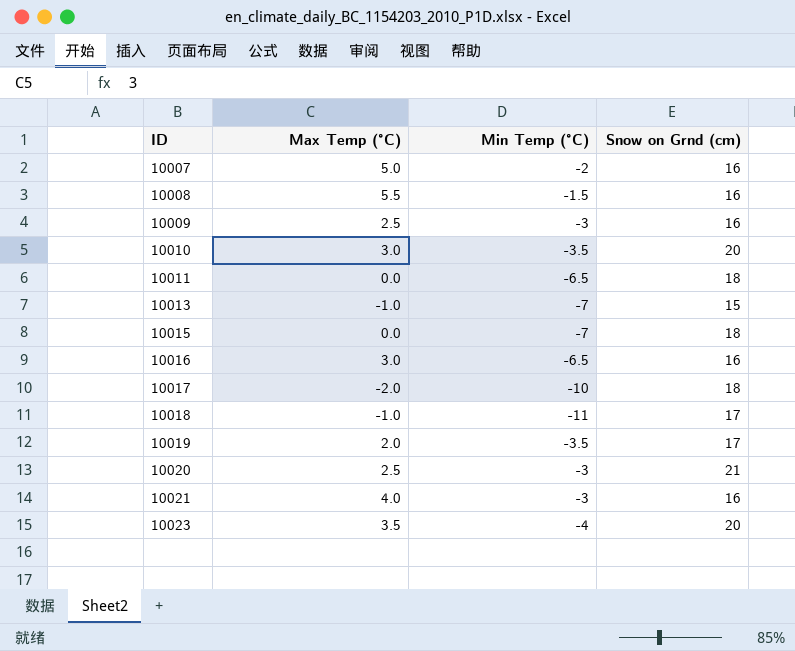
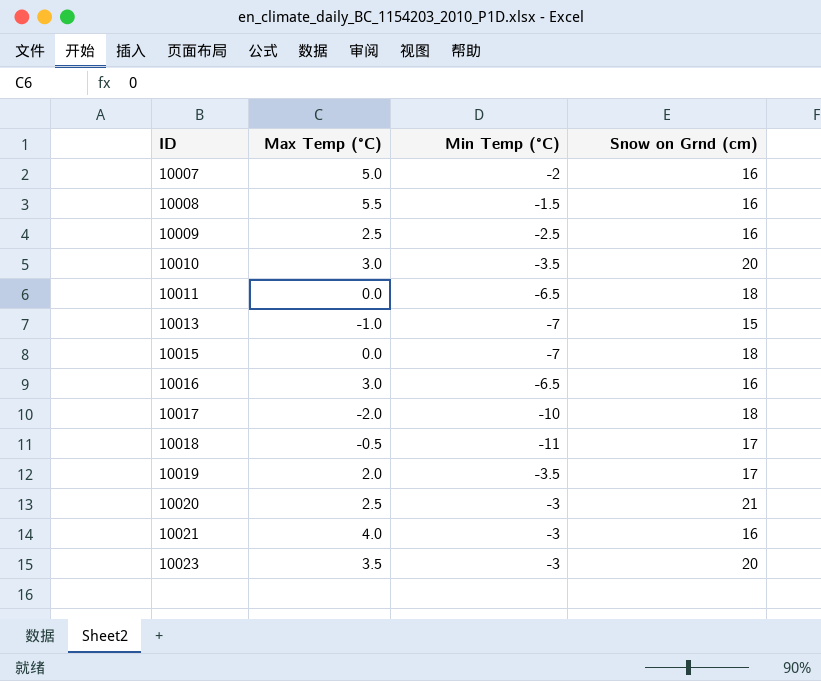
10009 | Min Temp (°C): -3 -> -2.5
10018 | Max Temp (°C): -1.0 -> -0.5
10023 | Min Temp (°C): -4 -> -3

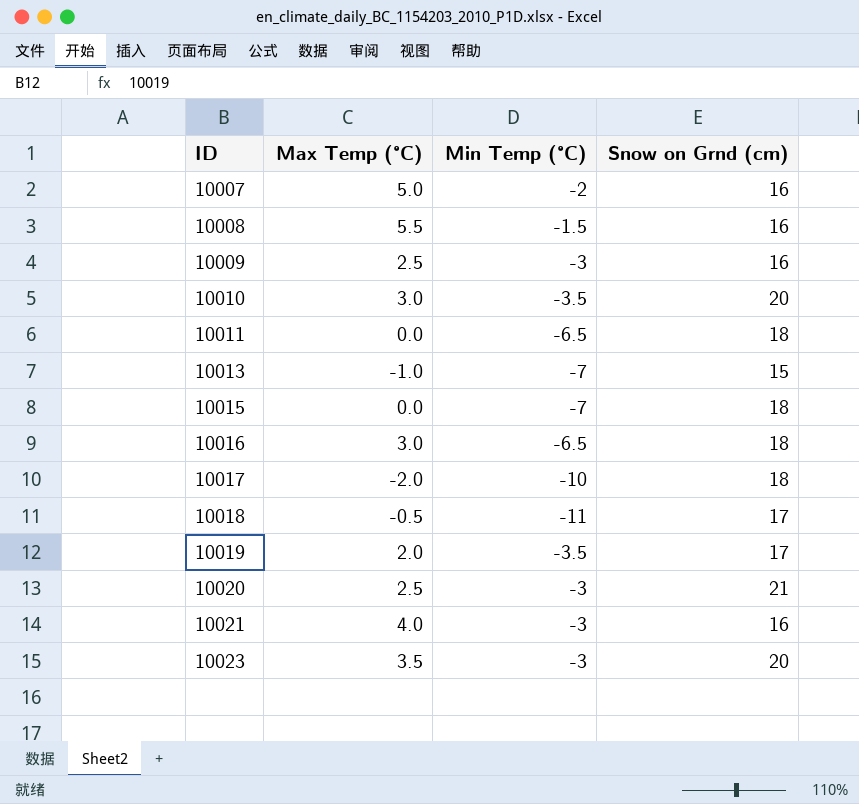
10009 | Min Temp (°C): -2.5 -> -3
10016 | Snow on Grnd (cm): 16 -> 18

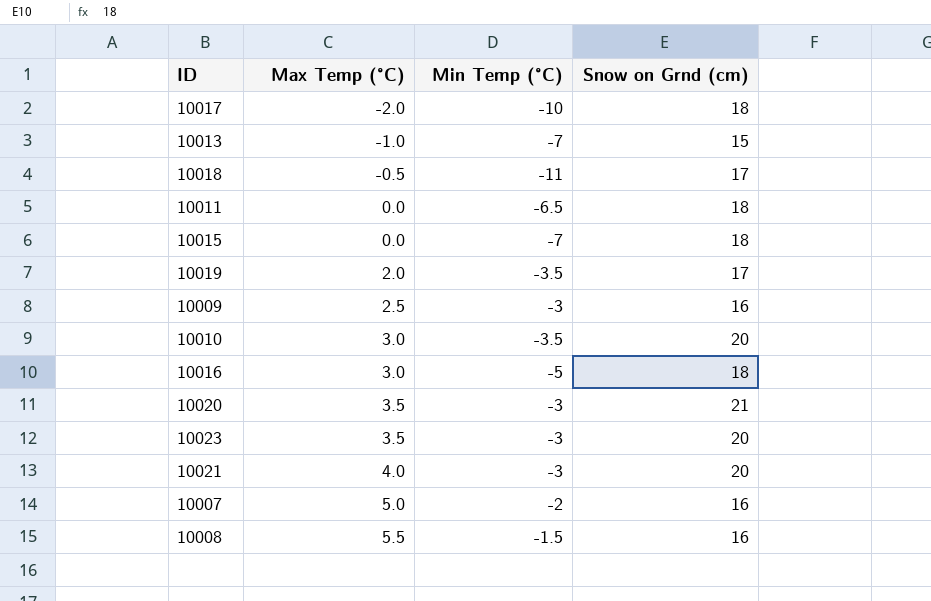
row order: ID ascending -> Max Temp (°C) ascending
10016 | Min Temp (°C): -6.5 -> -5
10020 | Max Temp (°C): 2.5 -> 3.5
10021 | Snow on Grnd (cm): 16 -> 20

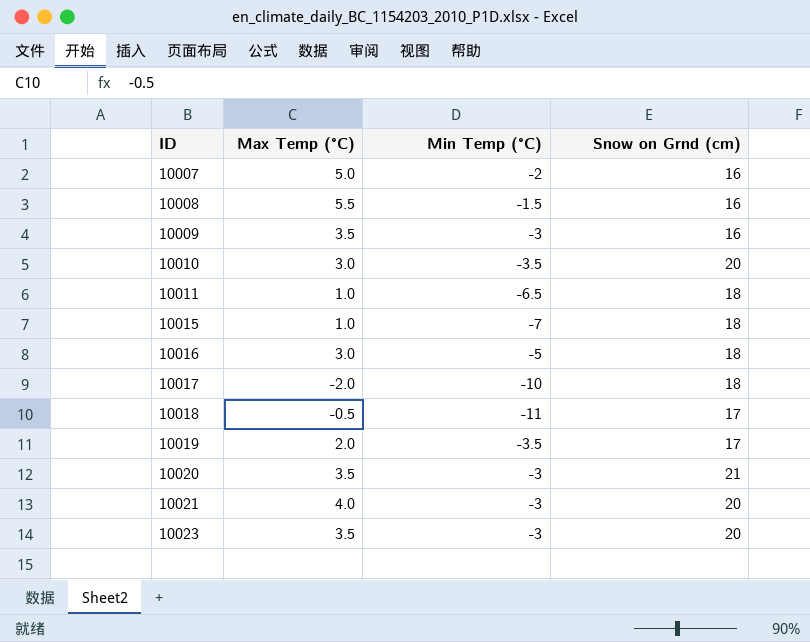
row order: Max Temp (°C) ascending -> ID ascending
row 10013: -1.0 | -7 | 15 -> none
10009 | Max Temp (°C): 2.5 -> 3.5
10011 | Max Temp (°C): 0.0 -> 1.0
10015 | Max Temp (°C): 0.0 -> 1.0

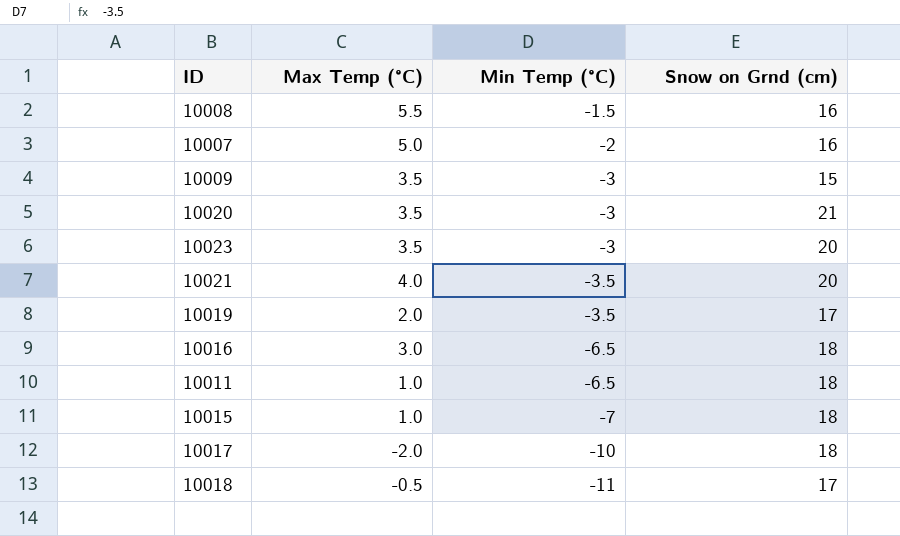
row order: ID ascending -> Min Temp (°C) descending
row 10010: 3.0 | -3.5 | 20 -> none
10009 | Snow on Grnd (cm): 16 -> 15
10021 | Min Temp (°C): -3 -> -3.5
10016 | Min Temp (°C): -5 -> -6.5

